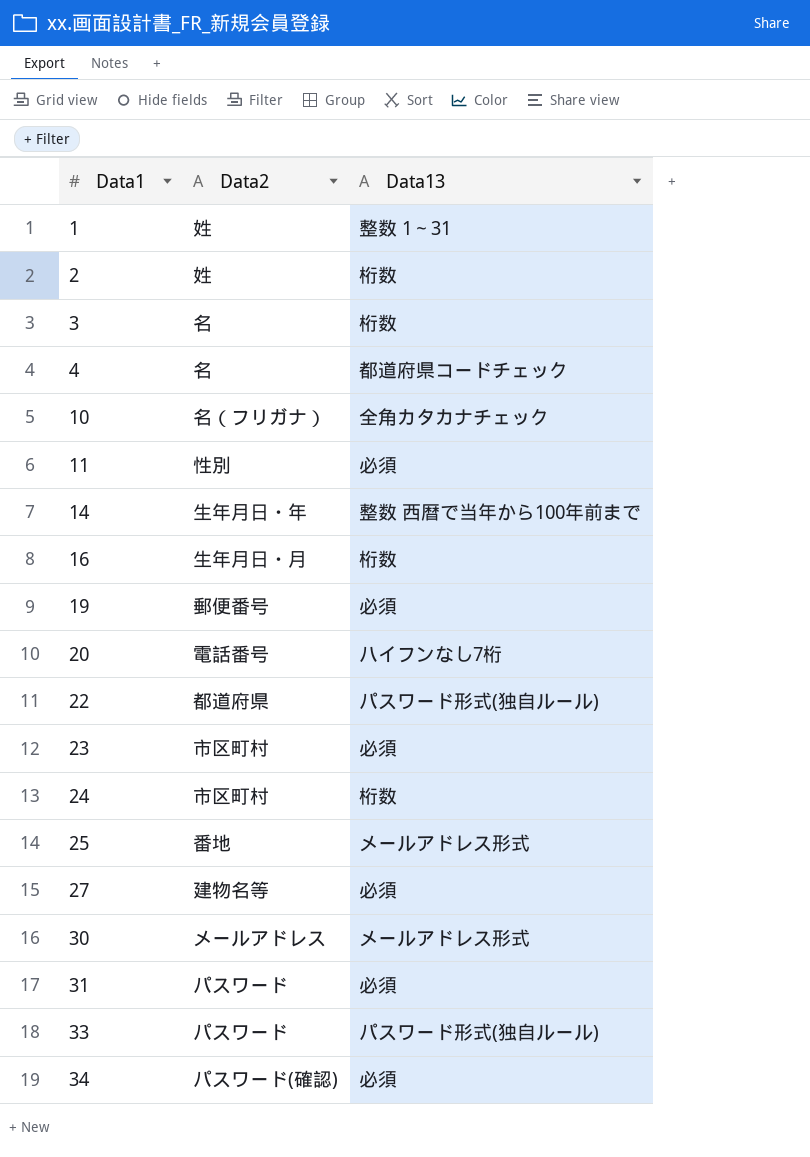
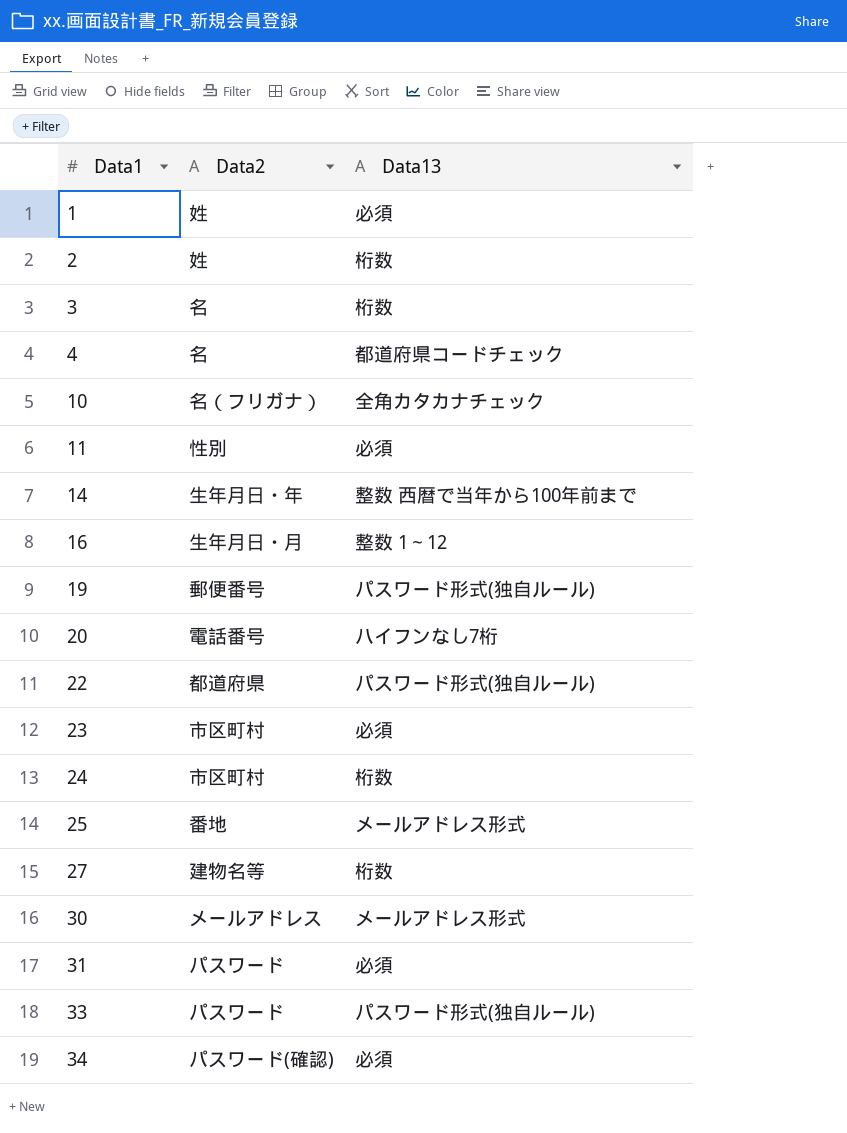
1 | Data13: 整数 1～31 -> 必須
16 | Data13: 桁数 -> 整数 1～12
19 | Data13: 必須 -> パスワード形式(独自ルール)
27 | Data13: 必須 -> 桁数

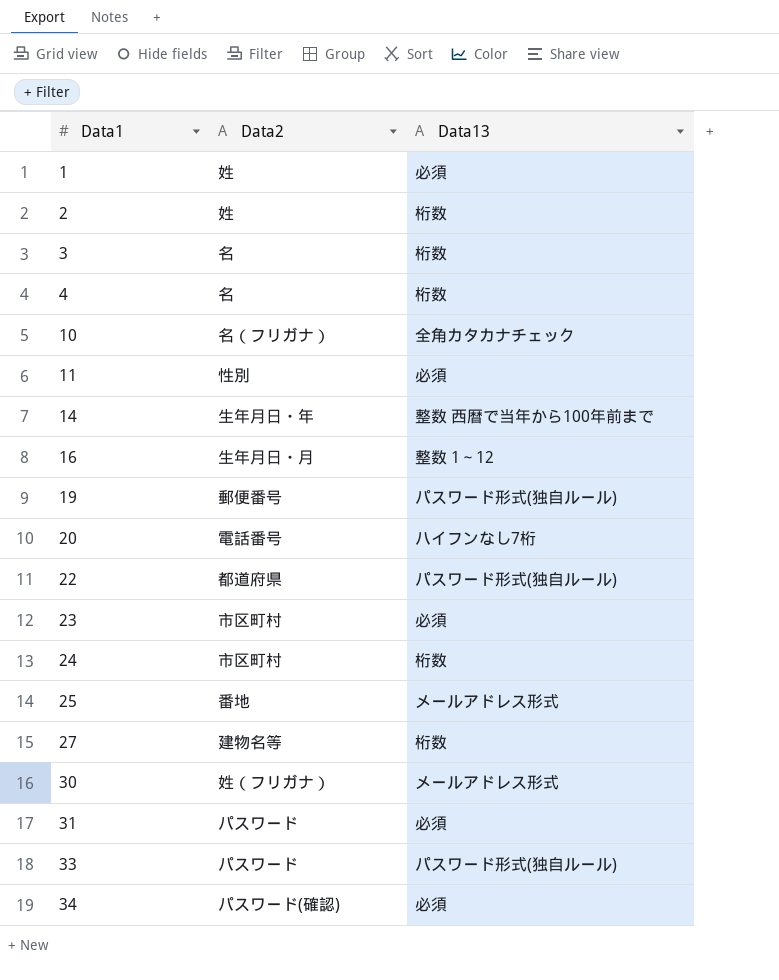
4 | Data13: 都道府県コードチェック -> 桁数
30 | Data2: メールアドレス -> 姓（フリガナ）

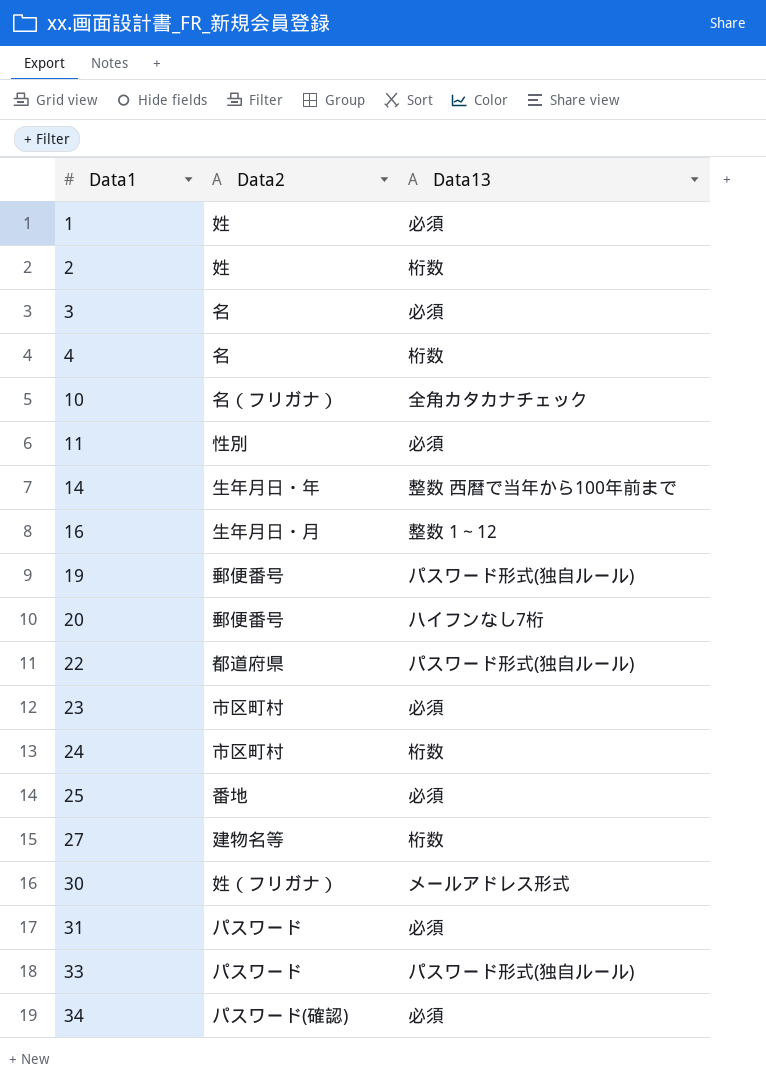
3 | Data13: 桁数 -> 必須
20 | Data2: 電話番号 -> 郵便番号
25 | Data13: メールアドレス形式 -> 必須

